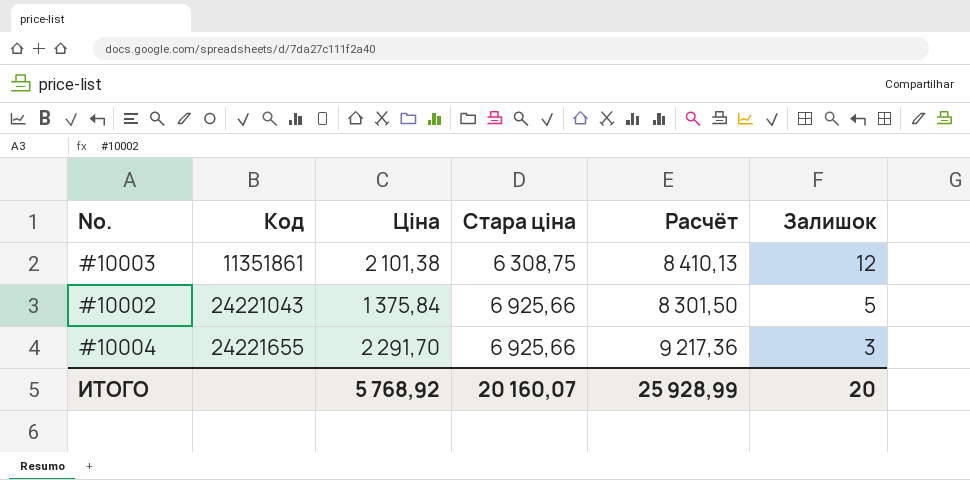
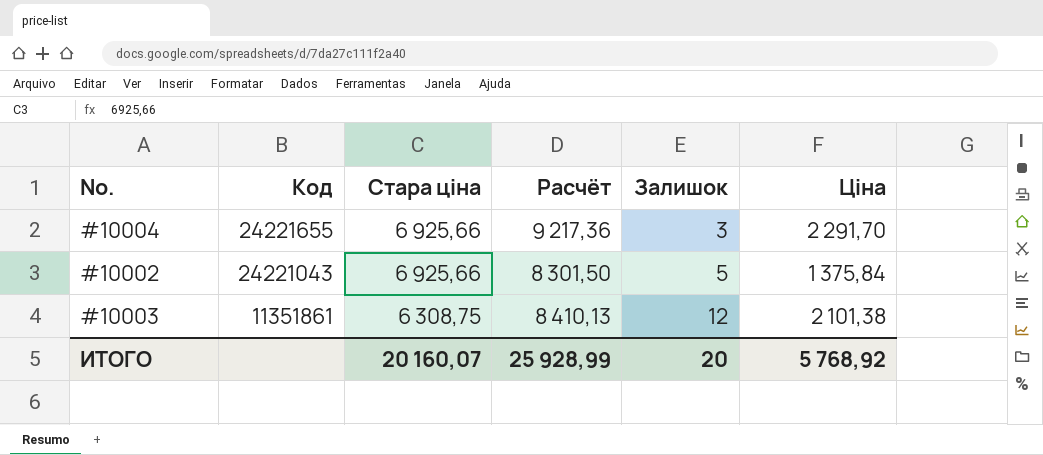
row order: Код ascending -> Код descending
column Ціна | position: 3 -> 6

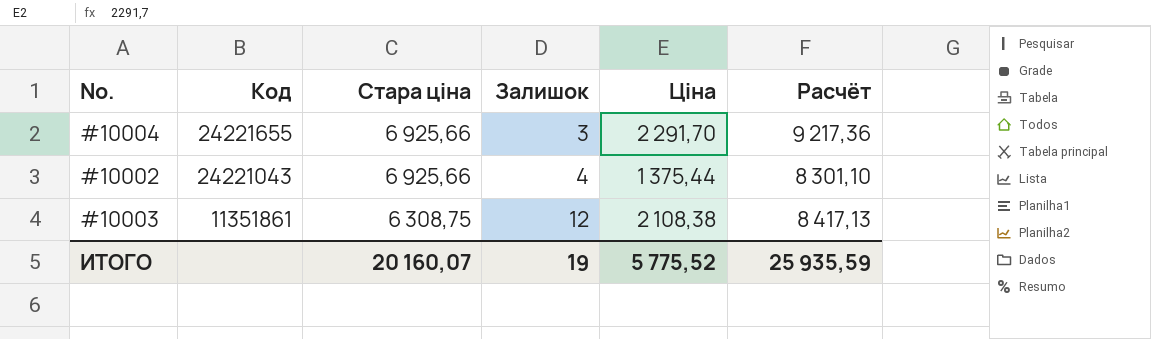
column Расчёт | position: 4 -> 6
#10002 | Залишок: 5 -> 4
#10002 | Ціна: 1 375,84 -> 1 375,44
#10002 | Расчёт: 8 301,50 -> 8 301,10
#10003 | Ціна: 2 101,38 -> 2 108,38
#10003 | Расчёт: 8 410,13 -> 8 417,13
ИТОГО | Залишок: 20 -> 19
ИТОГО | Ціна: 5 768,92 -> 5 775,52
ИТОГО | Расчёт: 25 928,99 -> 25 935,59

